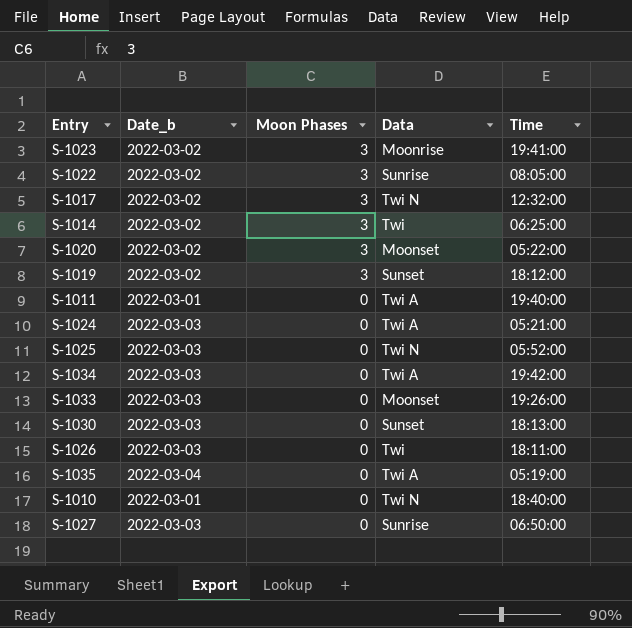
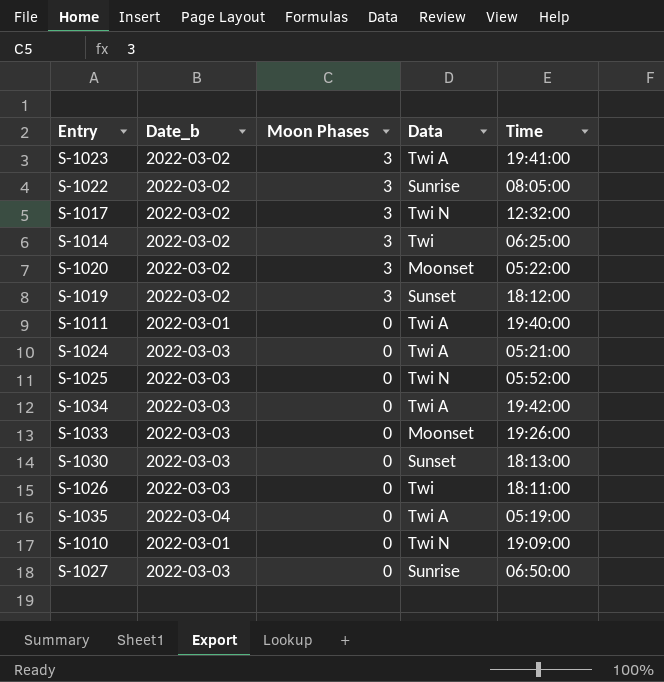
S-1023 | Data: Moonrise -> Twi A
S-1010 | Time: 18:40:00 -> 19:09:00

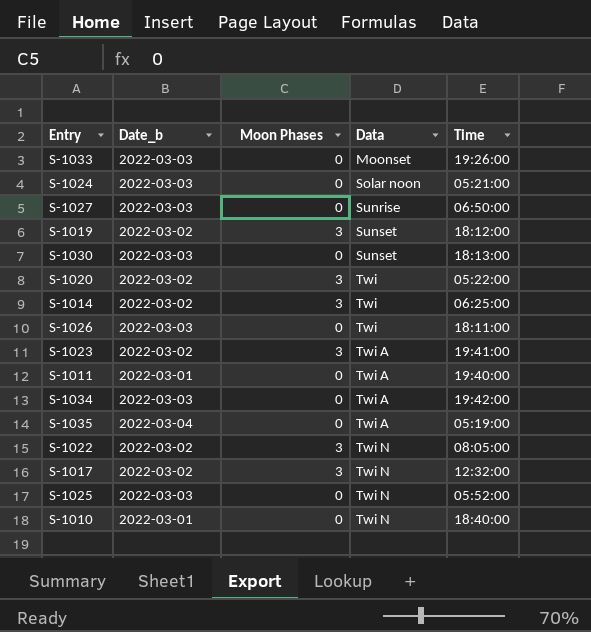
row order: Moon Phases descending -> Data ascending
S-1024 | Data: Twi A -> Solar noon
S-1020 | Data: Moonset -> Twi
S-1022 | Data: Sunrise -> Twi N
S-1010 | Time: 19:09:00 -> 18:40:00

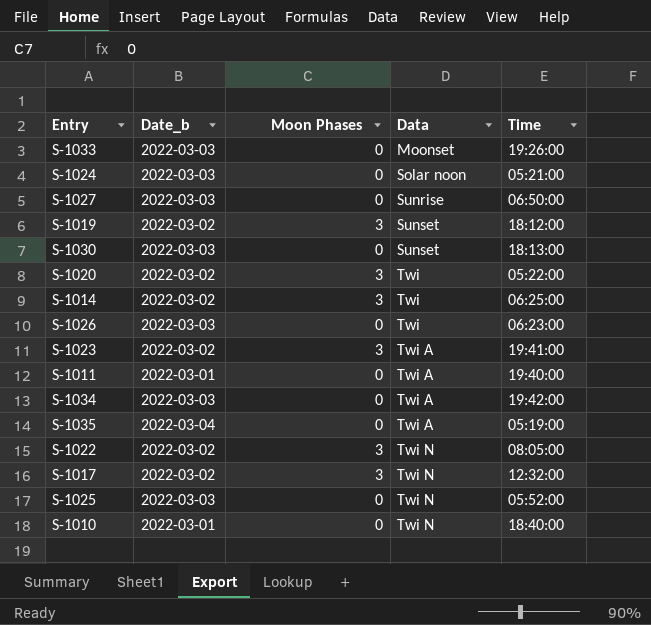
S-1026 | Time: 18:11:00 -> 06:23:00

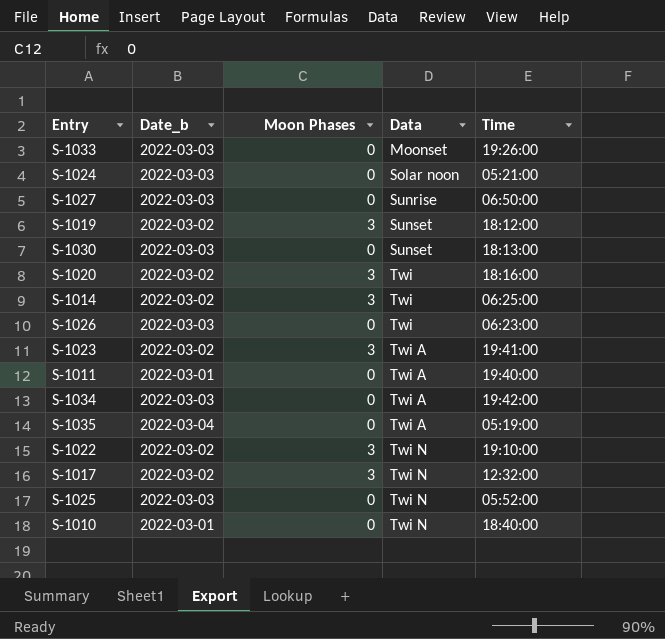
S-1020 | Time: 05:22:00 -> 18:16:00
S-1022 | Time: 08:05:00 -> 19:10:00

